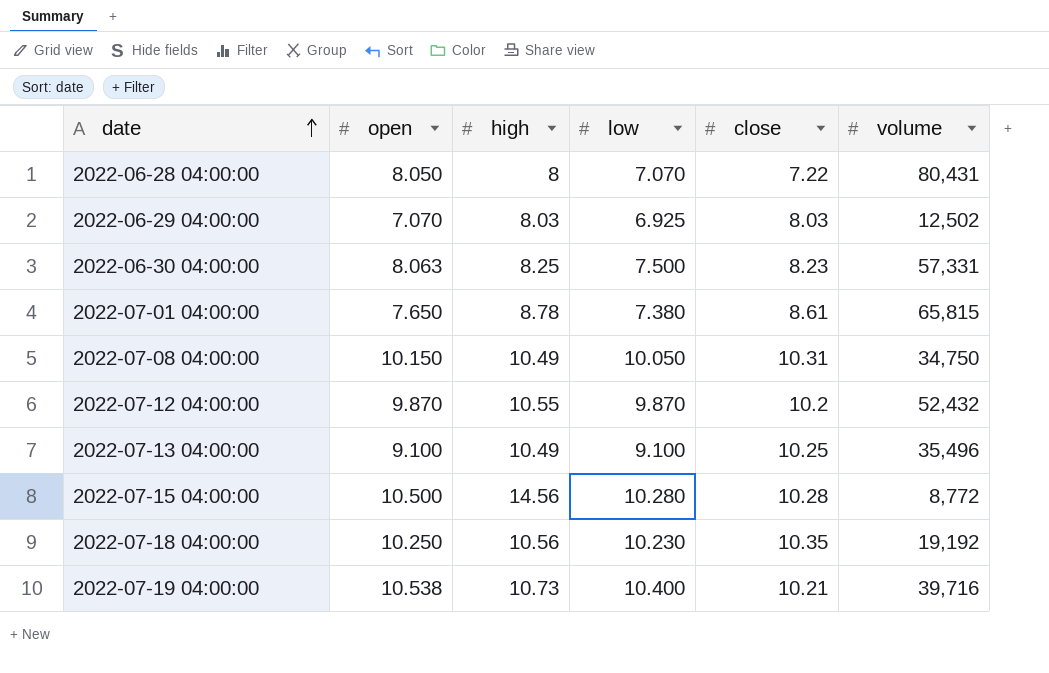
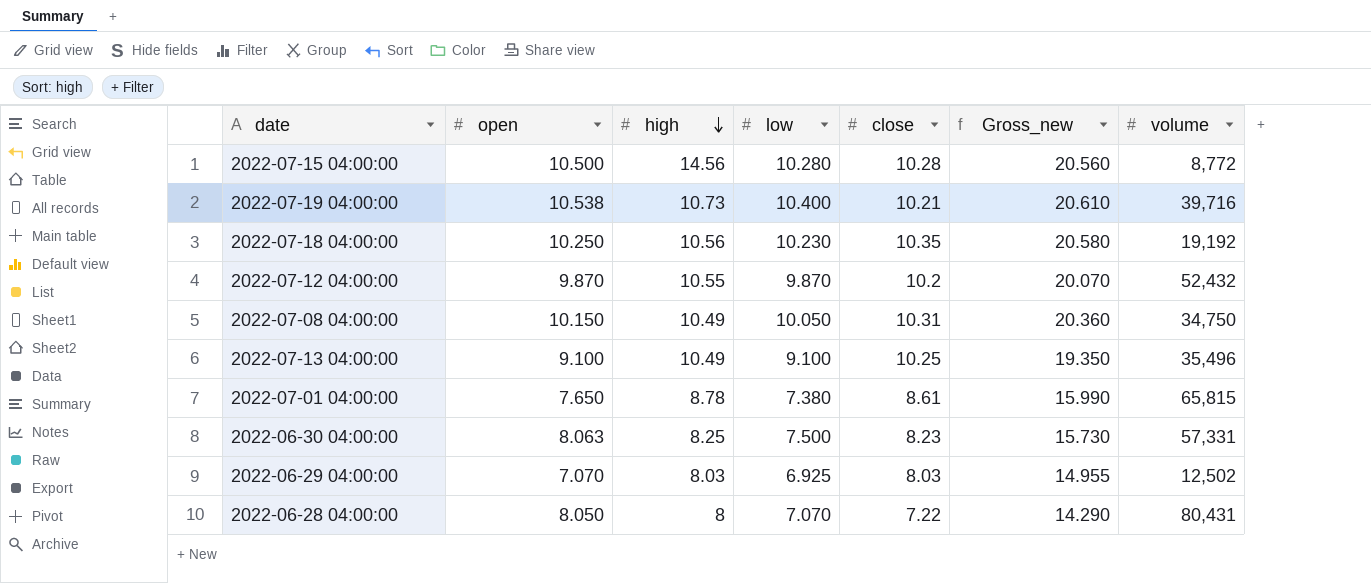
row order: date ascending -> high descending
column Gross_new | formula: none -> [low] + [close]

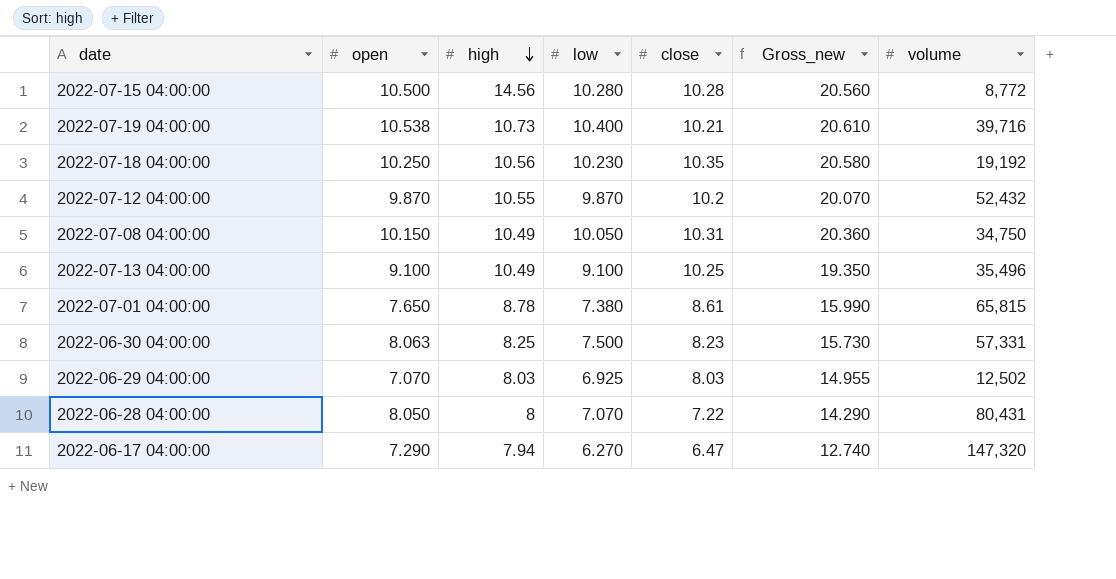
row 2022-06-17 04:00:00: none -> 7.290 | 7.94 | 6.270 | 6.47 | 12.740 | 147,320

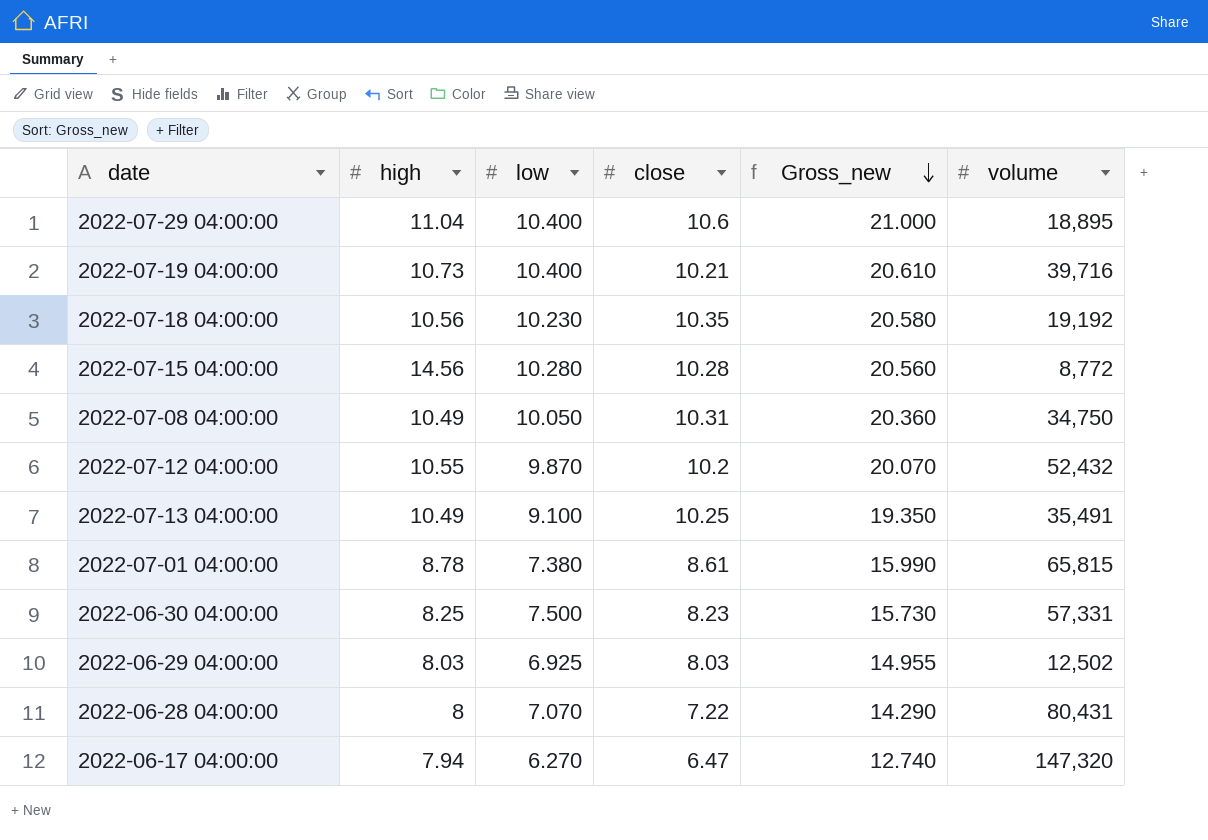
row order: high descending -> Gross_new descending
column open | position: 2 -> none
row 2022-07-29 04:00:00: none -> 11.04 | 10.400 | 10.6 | 21.000 | 18,895
2022-07-13 04:00:00 | volume: 35,496 -> 35,491

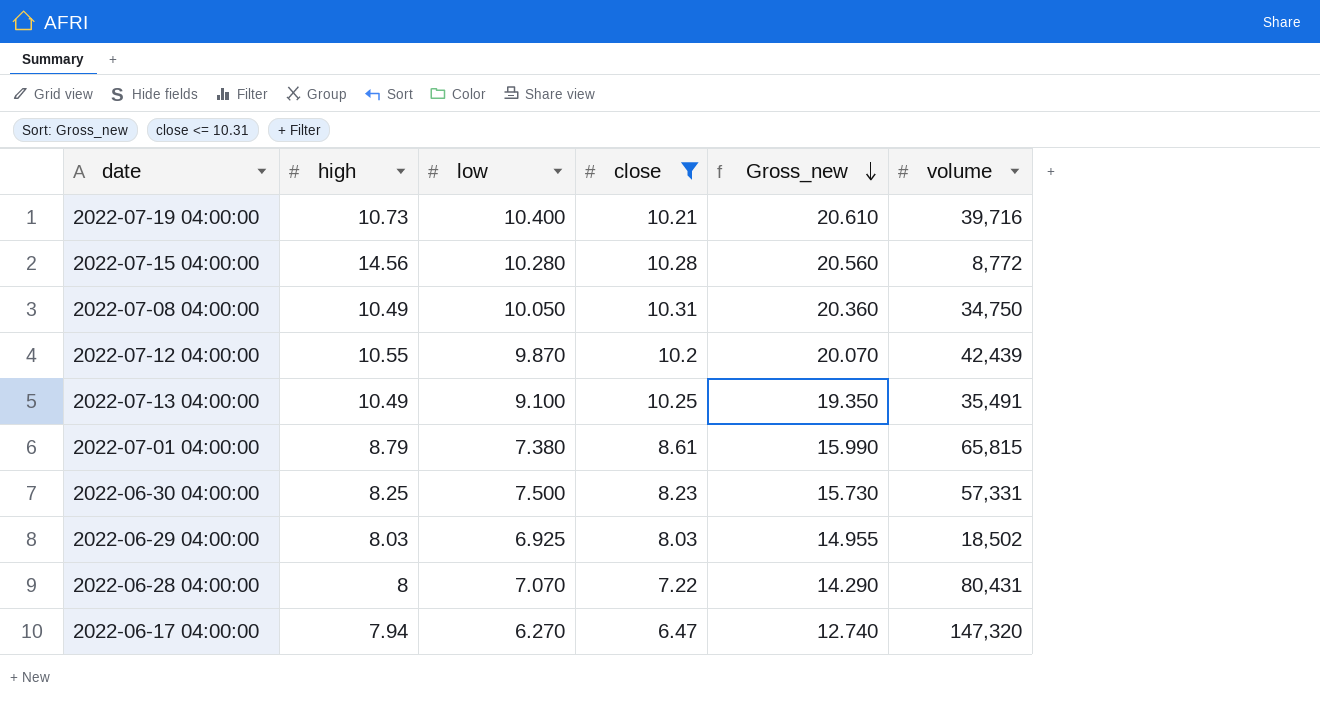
filter: none -> close <= 10.31
2022-07-12 04:00:00 | volume: 52,432 -> 42,439
2022-07-01 04:00:00 | high: 8.78 -> 8.79
2022-06-29 04:00:00 | volume: 12,502 -> 18,502

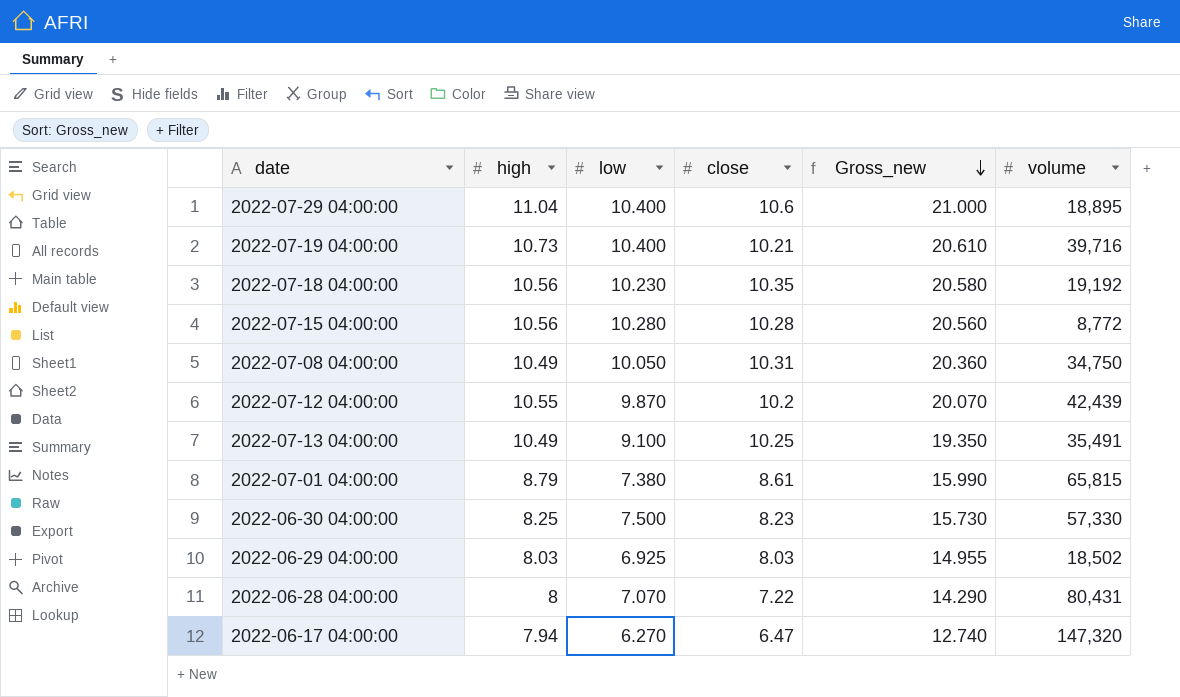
filter: close <= 10.31 -> none
2022-07-15 04:00:00 | high: 14.56 -> 10.56
2022-06-30 04:00:00 | volume: 57,331 -> 57,330

